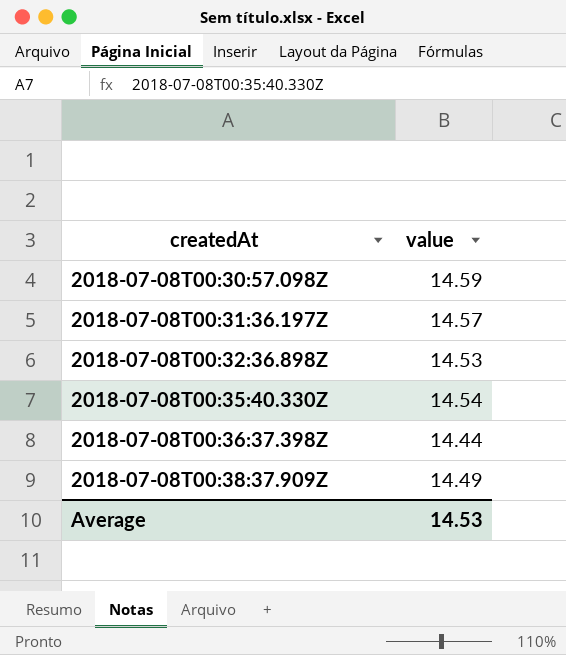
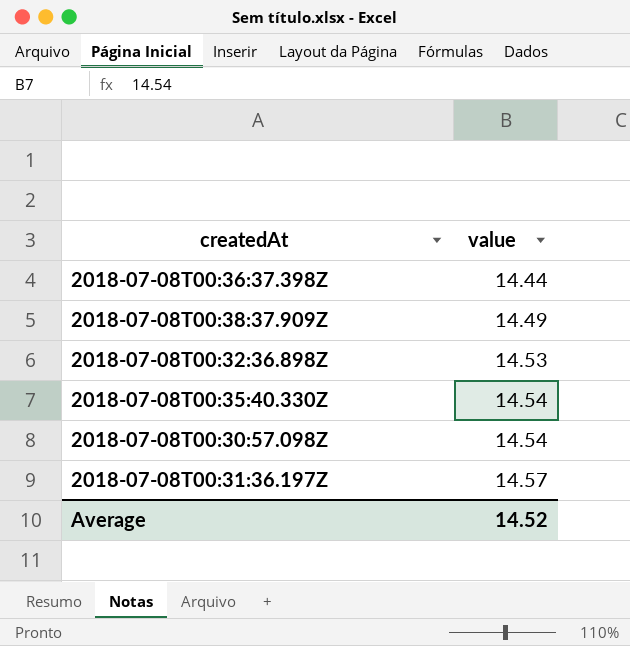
row order: createdAt ascending -> value ascending
2018-07-08T00:30:57.098Z | value: 14.59 -> 14.54
Average | value: 14.53 -> 14.52

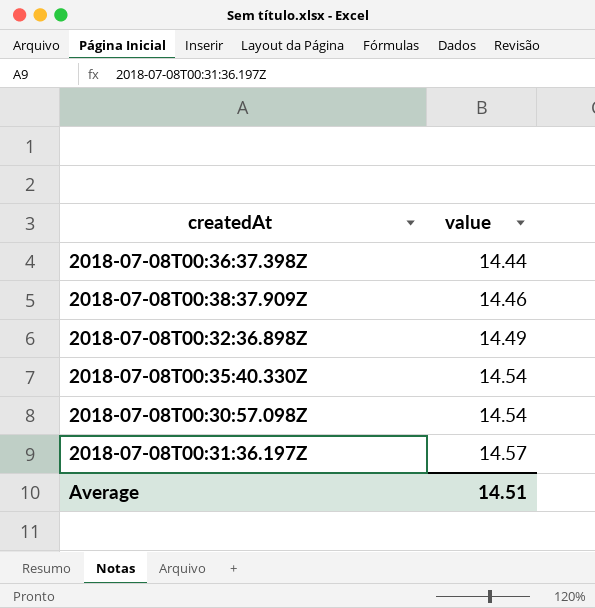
2018-07-08T00:38:37.909Z | value: 14.49 -> 14.46
2018-07-08T00:32:36.898Z | value: 14.53 -> 14.49
Average | value: 14.52 -> 14.51

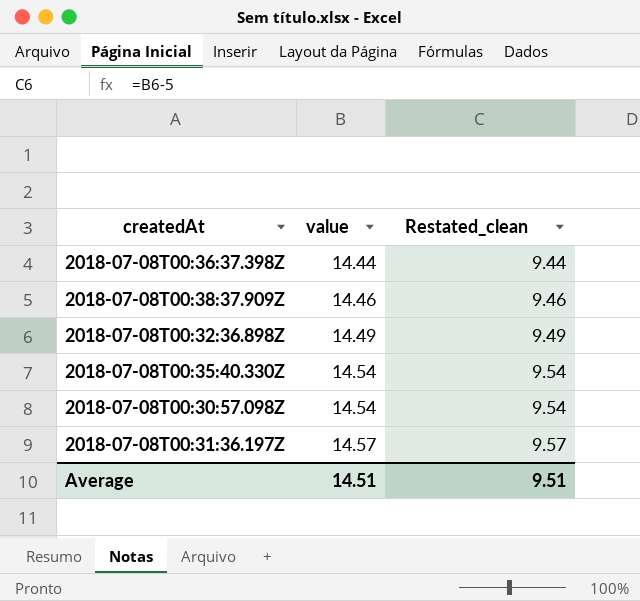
column Restated_clean | formula: none -> [value] - 5

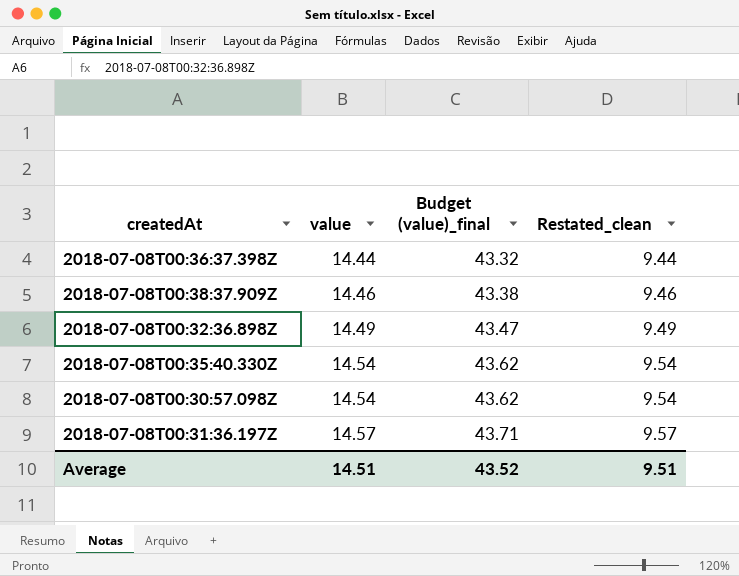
column Budget (value)_final | formula: none -> [value] * 3

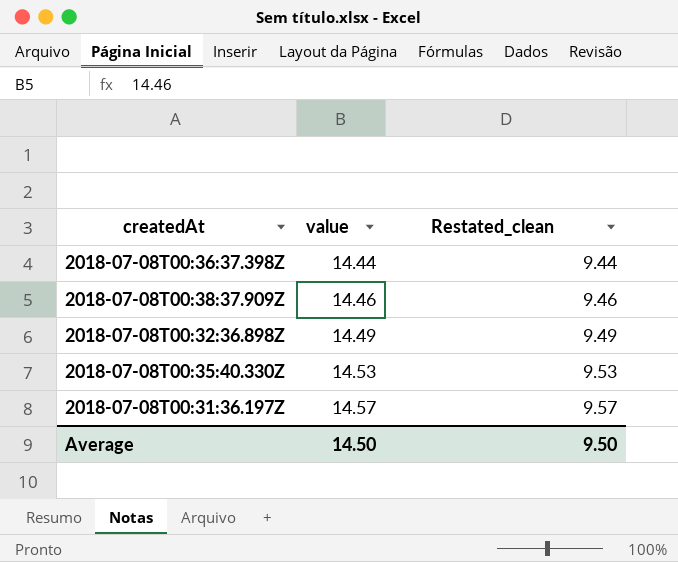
column Budget (value)_final | formula: [value] * 3 -> none
row 2018-07-08T00:30:57.098Z: 14.54 | 43.62 | 9.54 -> none
2018-07-08T00:35:40.330Z | value: 14.54 -> 14.53
2018-07-08T00:35:40.330Z | Restated_clean: 9.54 -> 9.53
Average | value: 14.51 -> 14.50
Average | Restated_clean: 9.51 -> 9.50

